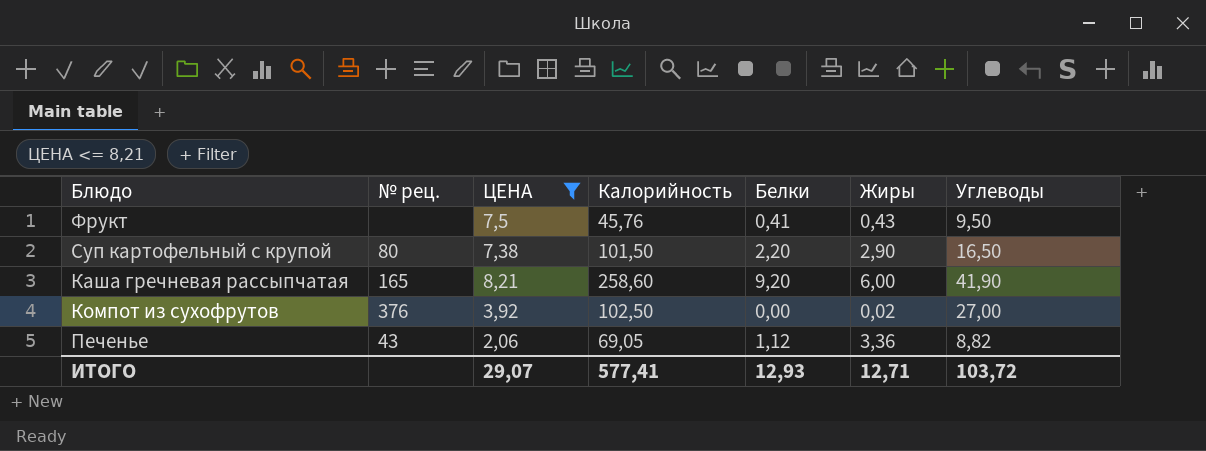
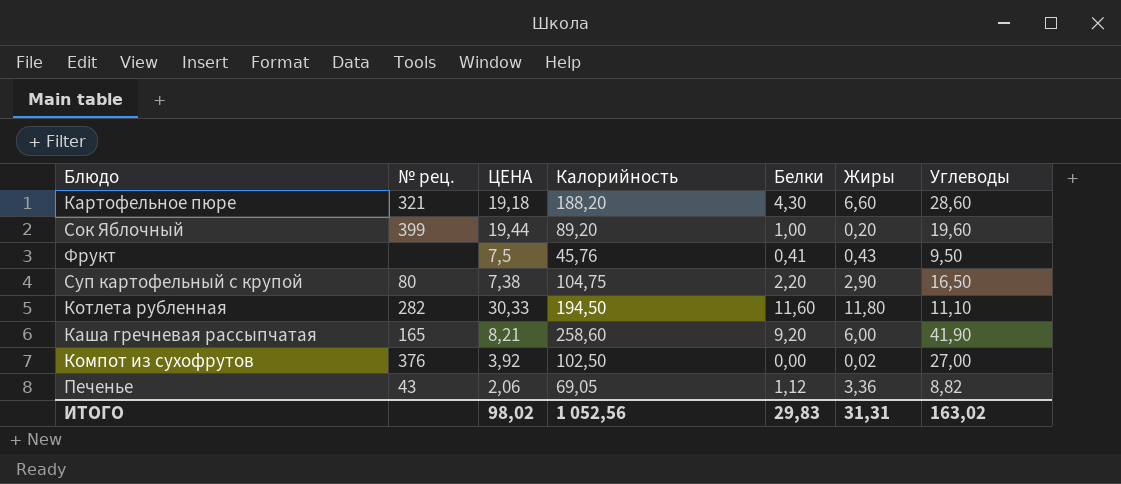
filter: ЦЕНА <= 8,21 -> none
Суп картофельный с крупой | Калорийность: 101,50 -> 104,75
ИТОГО | ЦЕНА: 29,07 -> 98,02
ИТОГО | Калорийность: 577,41 -> 1 052,56
ИТОГО | Белки: 12,93 -> 29,83
ИТОГО | Жиры: 12,71 -> 31,31
ИТОГО | Углеводы: 103,72 -> 163,02

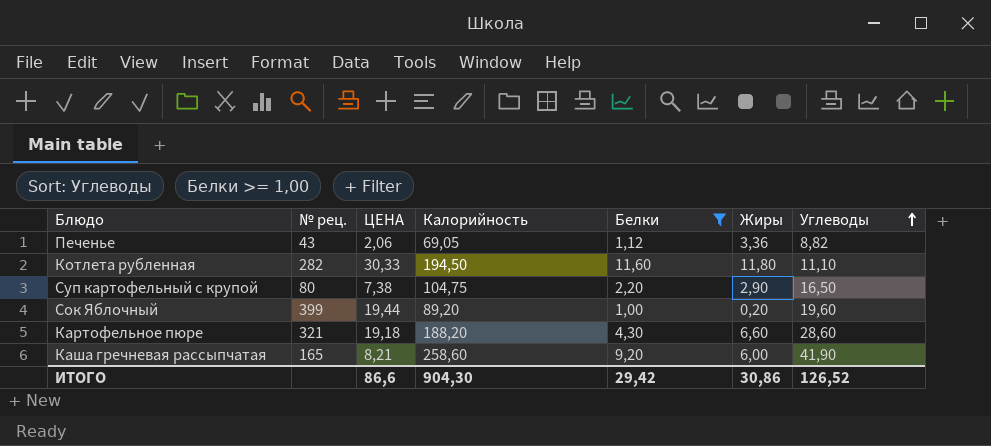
filter: none -> Белки >= 1,00
row order: none -> Углеводы ascending
ИТОГО | ЦЕНА: 98,02 -> 86,6
ИТОГО | Калорийность: 1 052,56 -> 904,30
ИТОГО | Белки: 29,83 -> 29,42
ИТОГО | Жиры: 31,31 -> 30,86
ИТОГО | Углеводы: 163,02 -> 126,52

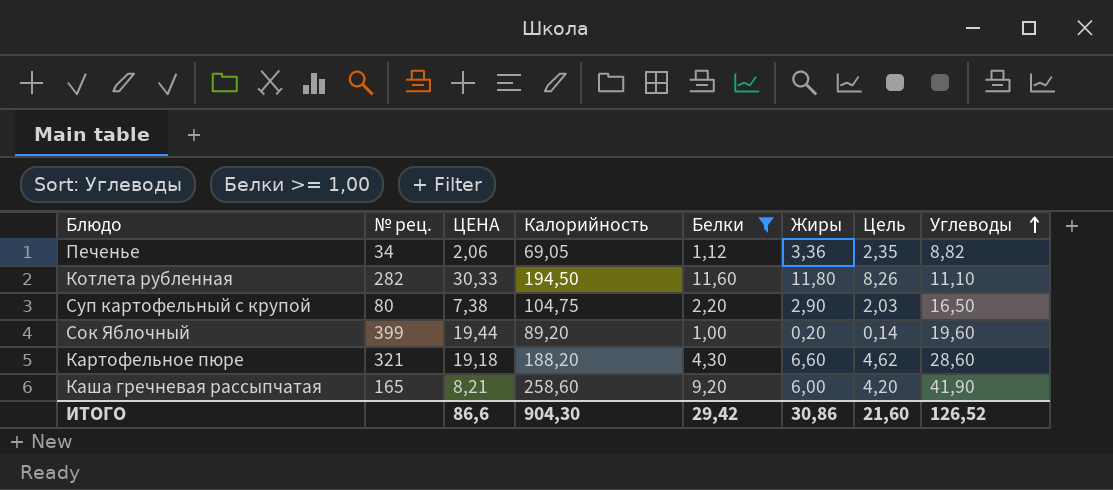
column Цель | formula: none -> [Жиры] * 0,7
Печенье | № рец.: 43 -> 34

